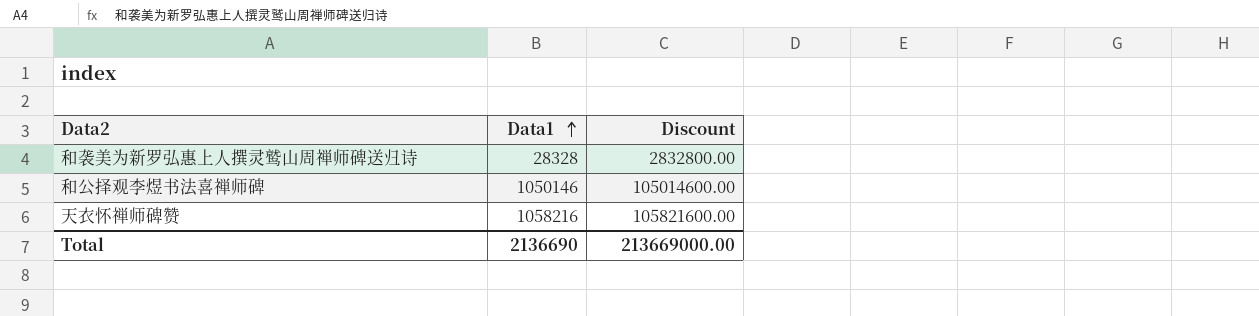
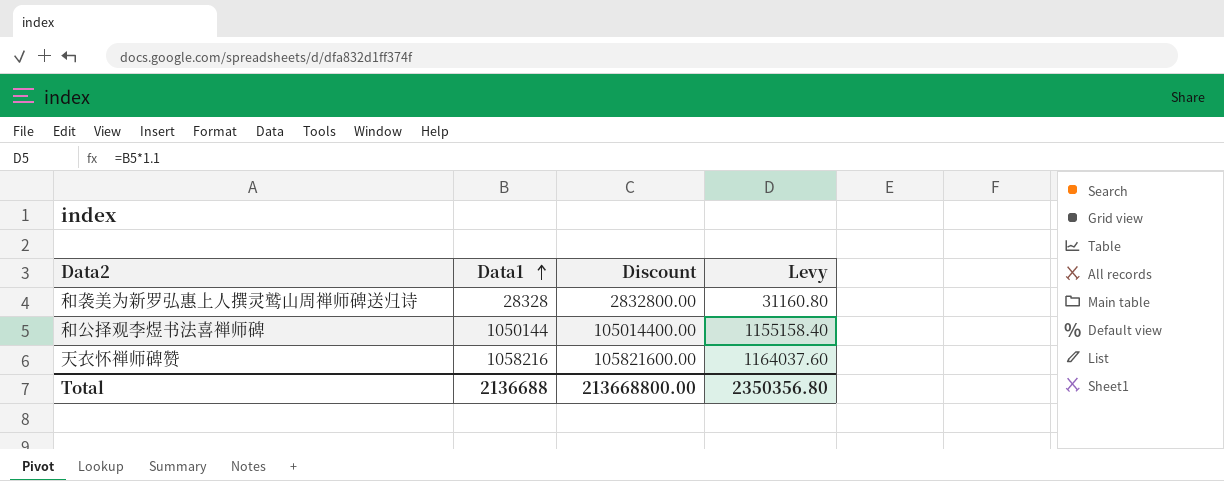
column Levy | formula: none -> [Data1] * 1.1
和公择观李煜书法喜禅师碑 | Data1: 1050146 -> 1050144
和公择观李煜书法喜禅师碑 | Discount: 105014600.00 -> 105014400.00
Total | Data1: 2136690 -> 2136688
Total | Discount: 213669000.00 -> 213668800.00

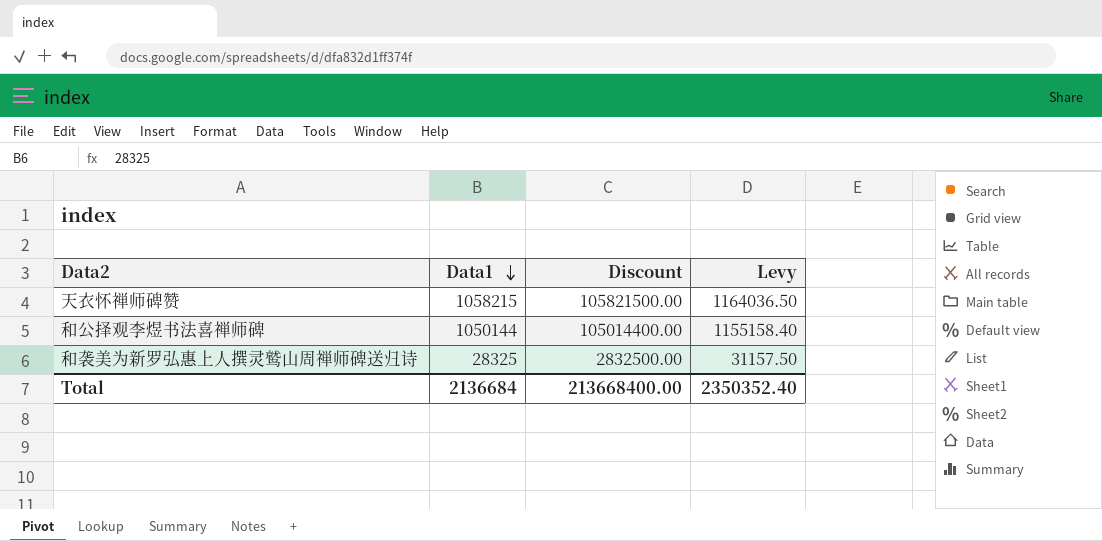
row order: Data1 ascending -> Data1 descending
天衣怀禅师碑赞 | Data1: 1058216 -> 1058215
天衣怀禅师碑赞 | Discount: 105821600.00 -> 105821500.00
天衣怀禅师碑赞 | Levy: 1164037.60 -> 1164036.50
和袭美为新罗弘惠上人撰灵鹫山周禅师碑送归诗 | Data1: 28328 -> 28325
和袭美为新罗弘惠上人撰灵鹫山周禅师碑送归诗 | Discount: 2832800.00 -> 2832500.00
和袭美为新罗弘惠上人撰灵鹫山周禅师碑送归诗 | Levy: 31160.80 -> 31157.50
Total | Data1: 2136688 -> 2136684
Total | Discount: 213668800.00 -> 213668400.00
Total | Levy: 2350356.80 -> 2350352.40

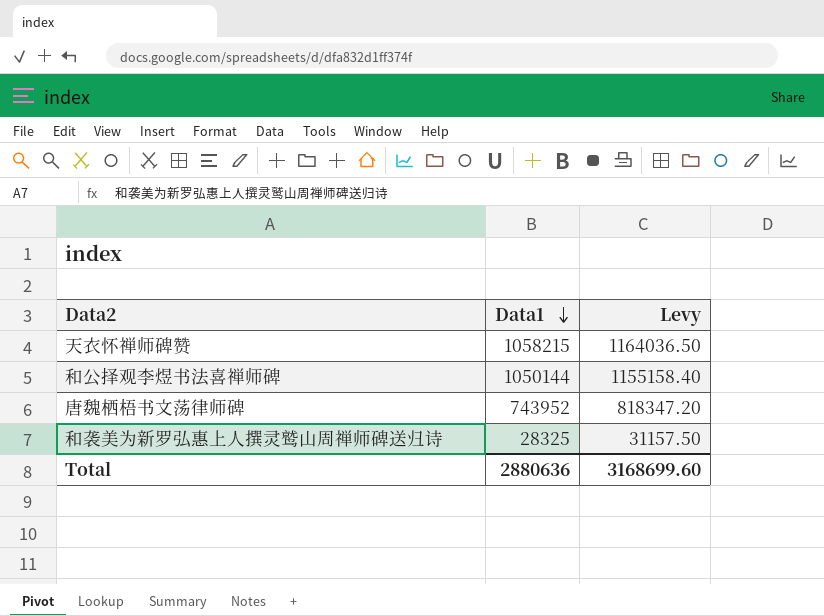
column Discount | formula: [Data1] * 100 -> none
row 唐魏栖梧书文荡律师碑: none -> 743952 | 818347.20
Total | Data1: 2136684 -> 2880636
Total | Levy: 2350352.40 -> 3168699.60

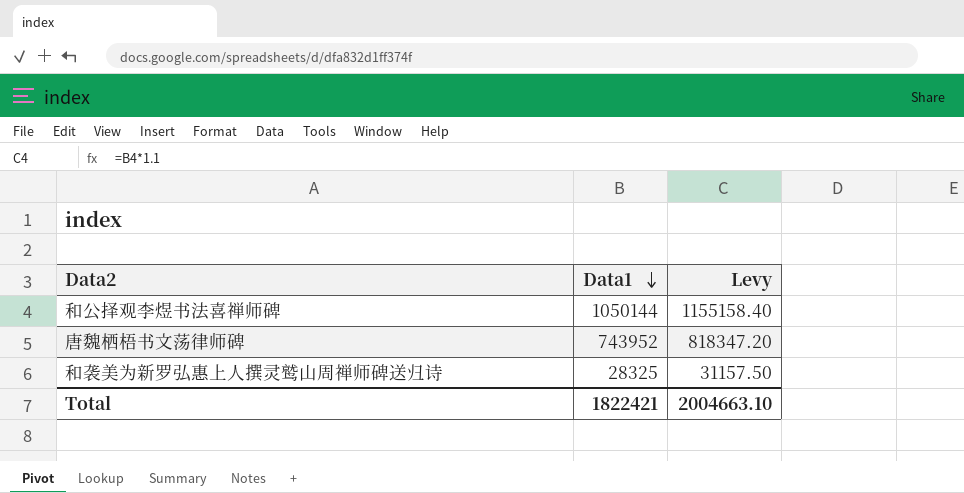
row 天衣怀禅师碑赞: 1058215 | 1164036.50 -> none
Total | Data1: 2880636 -> 1822421
Total | Levy: 3168699.60 -> 2004663.10

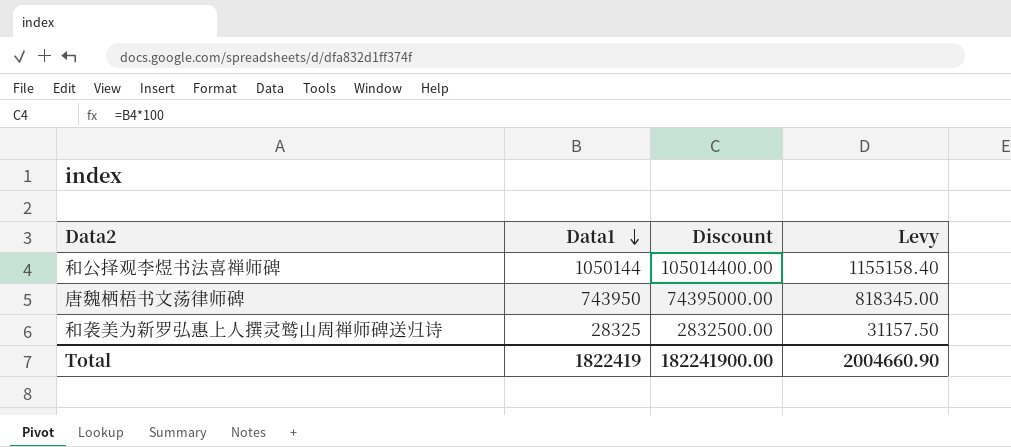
column Discount | formula: none -> [Data1] * 100
唐魏栖梧书文荡律师碑 | Data1: 743952 -> 743950
唐魏栖梧书文荡律师碑 | Levy: 818347.20 -> 818345.00
Total | Data1: 1822421 -> 1822419
Total | Levy: 2004663.10 -> 2004660.90

